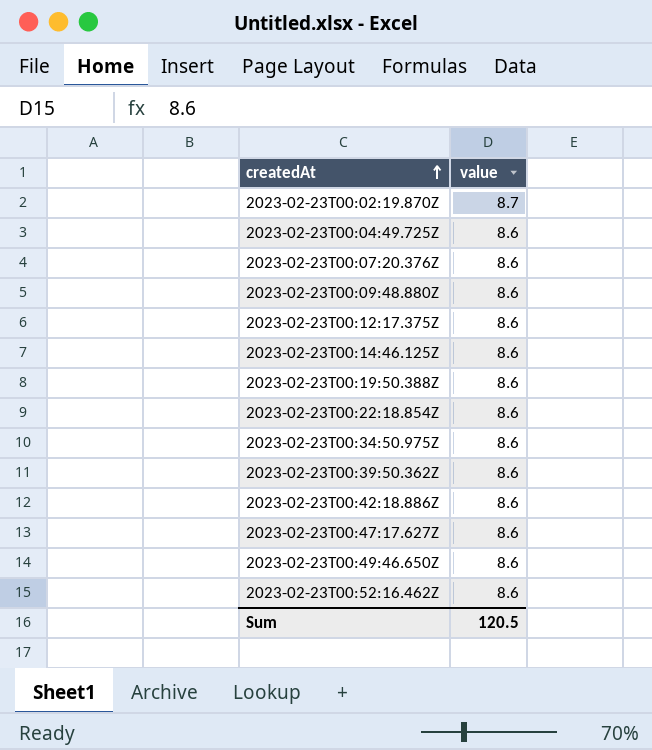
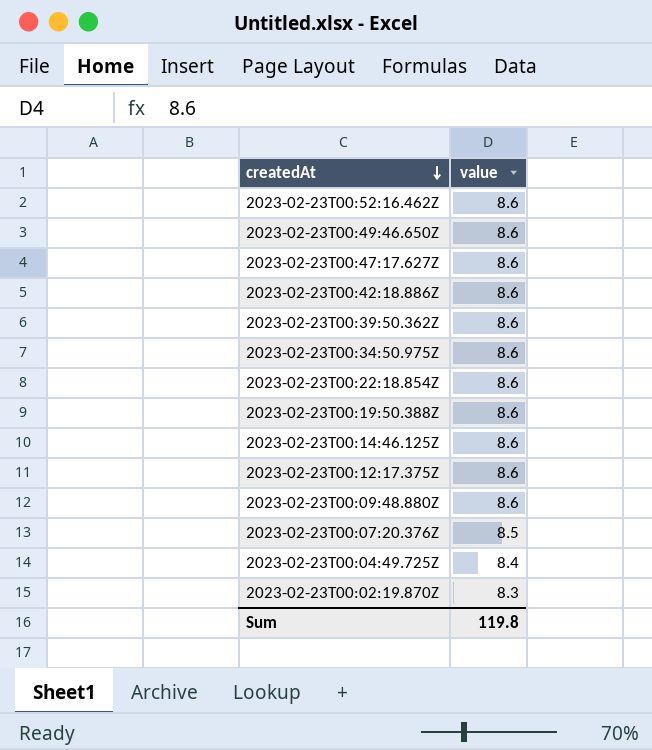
row order: createdAt ascending -> createdAt descending
2023-02-23T00:07:20.376Z | value: 8.6 -> 8.5
2023-02-23T00:04:49.725Z | value: 8.6 -> 8.4
2023-02-23T00:02:19.870Z | value: 8.7 -> 8.3
Sum | value: 120.5 -> 119.8

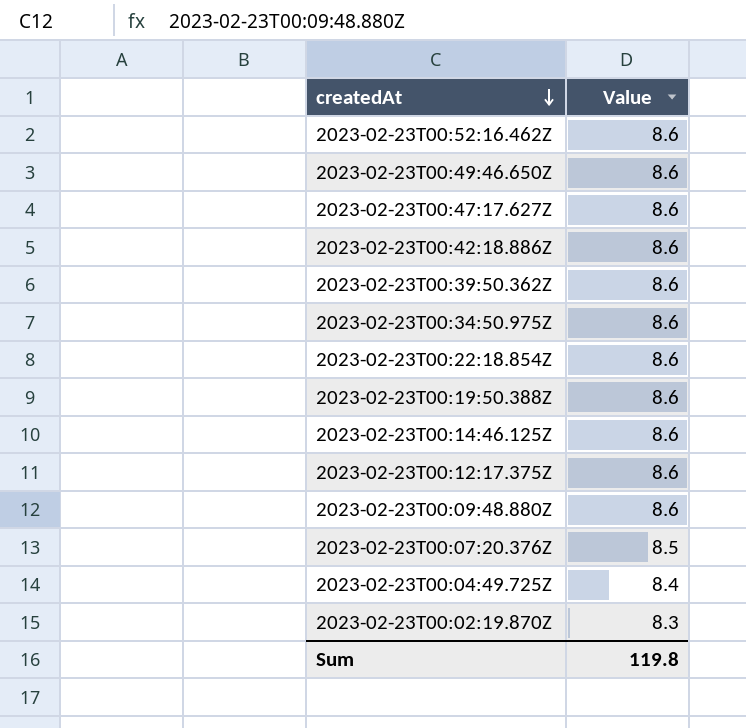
column name: value -> Value

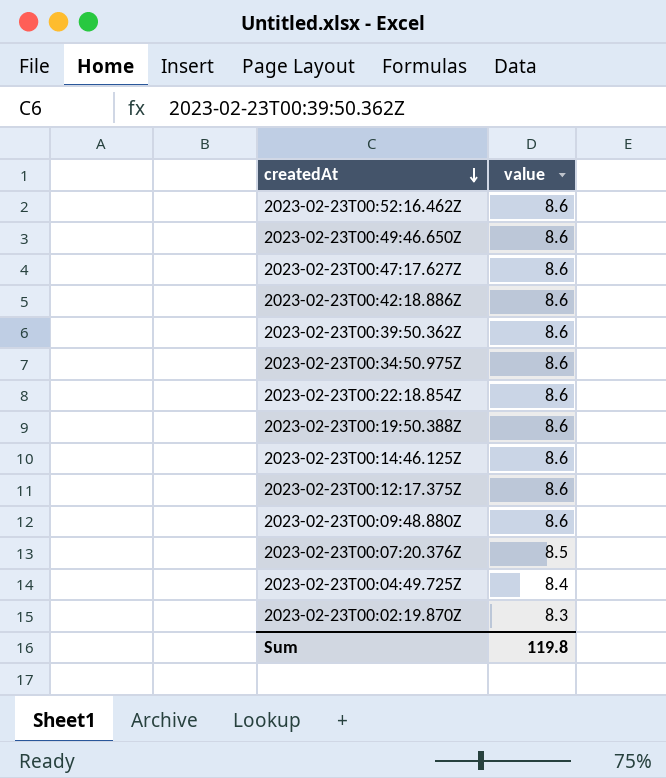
column name: Value -> value

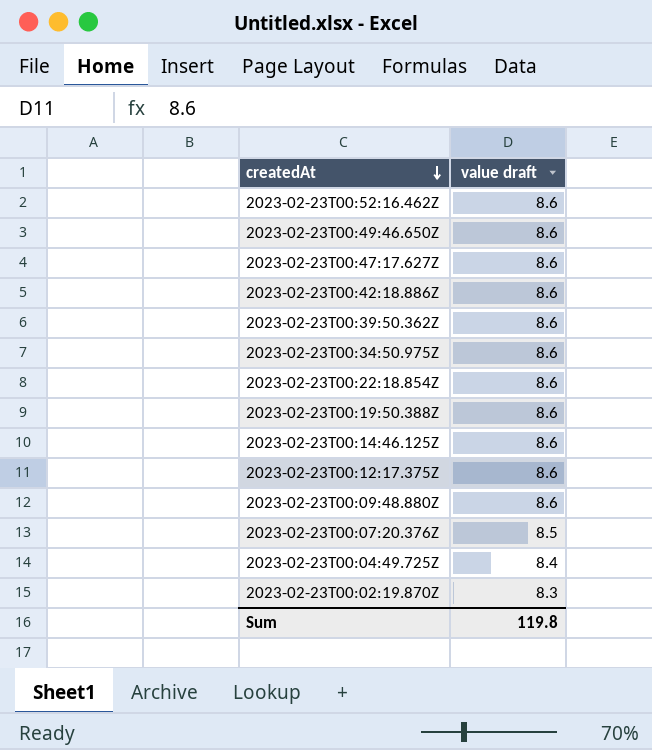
column name: value -> value draft

